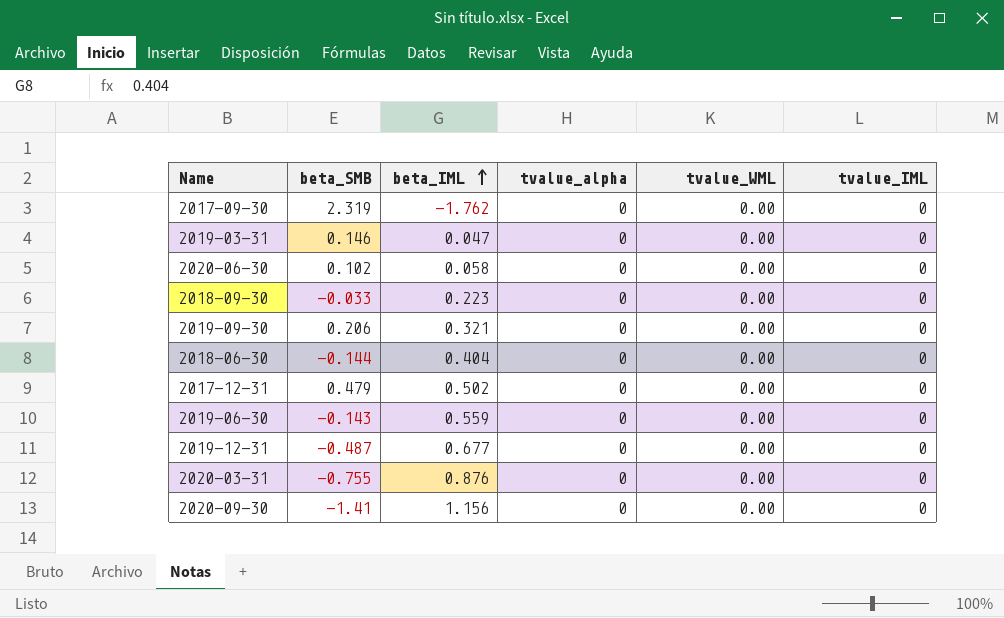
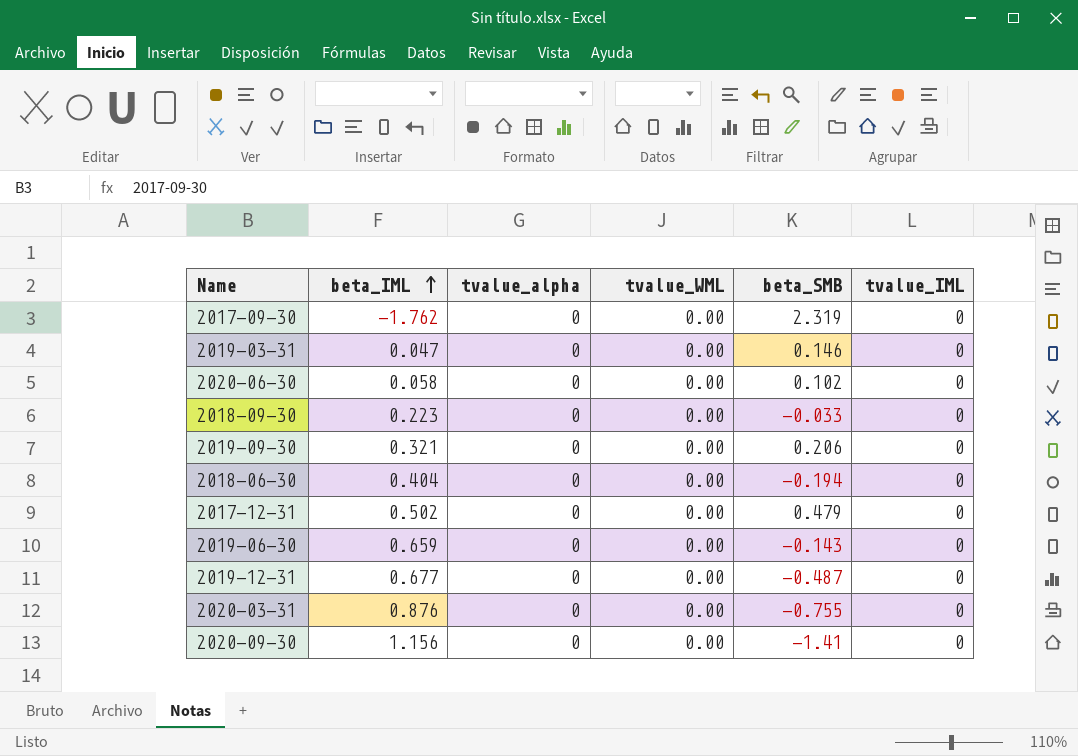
column beta_SMB | position: 2 -> 5
2018-06-30 | beta_SMB: -0.144 -> -0.194
2019-06-30 | beta_IML: 0.559 -> 0.659

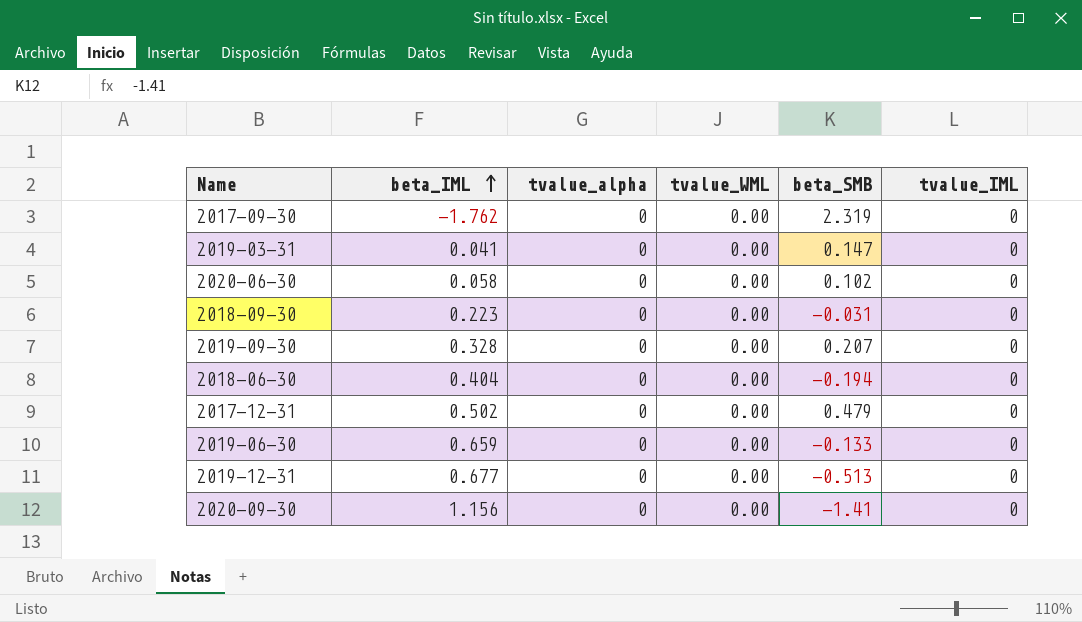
row 2020-03-31: 0.876 | 0 | 0.00 | -0.755 | 0 -> none
2019-03-31 | beta_IML: 0.047 -> 0.041
2019-03-31 | beta_SMB: 0.146 -> 0.147
2018-09-30 | beta_SMB: -0.033 -> -0.031
2019-09-30 | beta_IML: 0.321 -> 0.328
2019-09-30 | beta_SMB: 0.206 -> 0.207
2019-06-30 | beta_SMB: -0.143 -> -0.133
2019-12-31 | beta_SMB: -0.487 -> -0.513

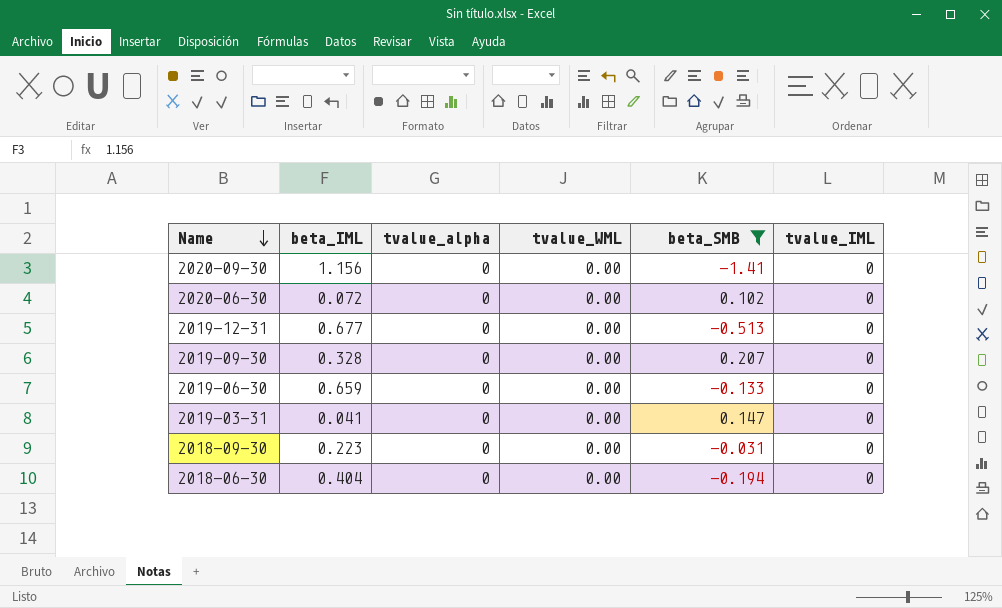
filter: none -> beta_SMB <= 0.207
row order: beta_IML ascending -> Name descending
2020-06-30 | beta_IML: 0.058 -> 0.072

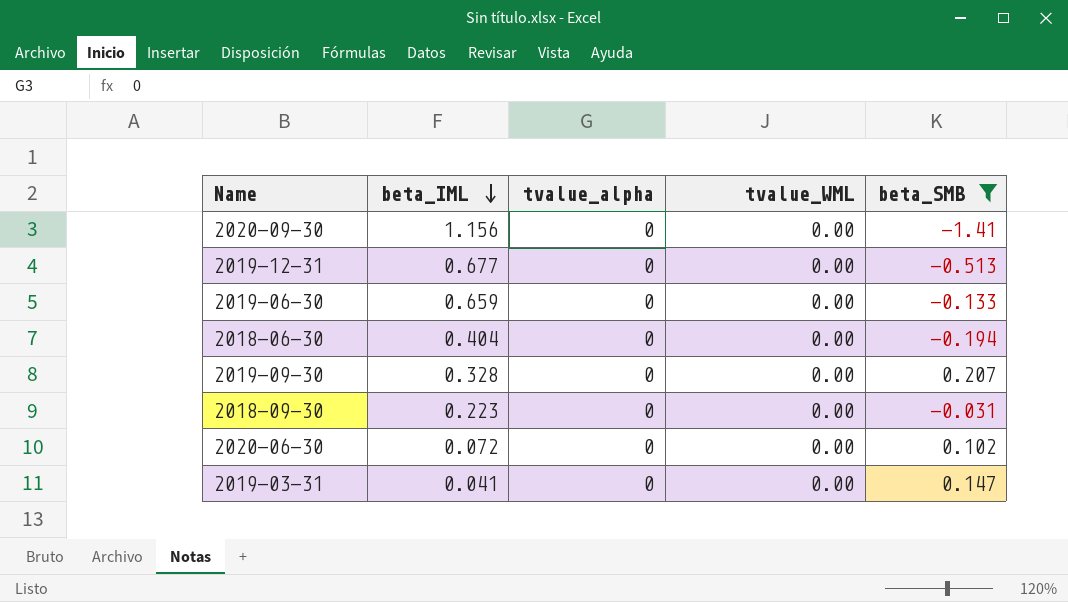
row order: Name descending -> beta_IML descending
column tvalue_IML | position: 6 -> none

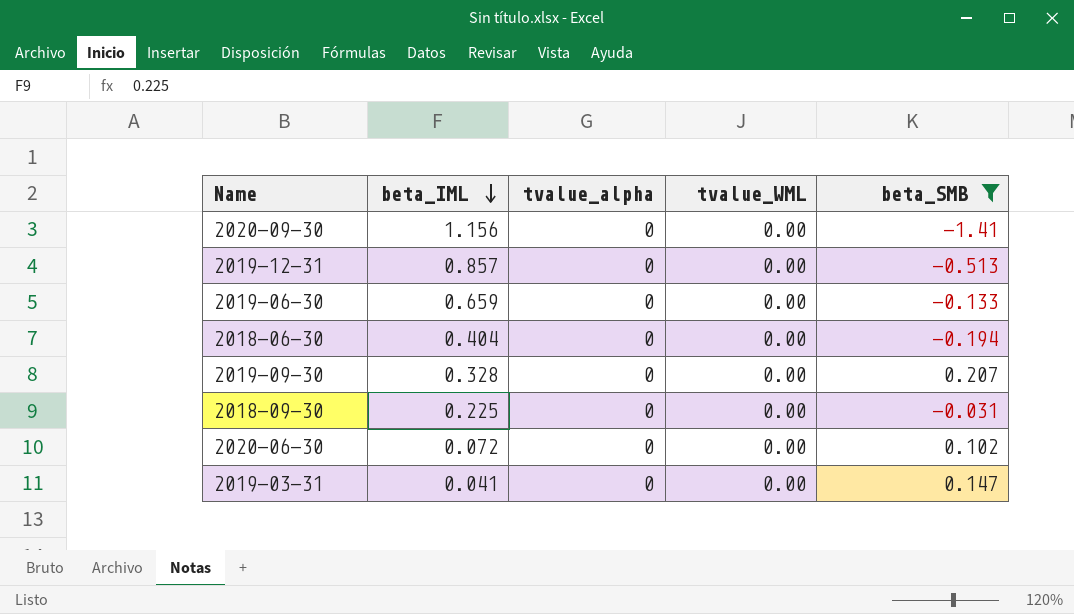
2019-12-31 | beta_IML: 0.677 -> 0.857
2018-09-30 | beta_IML: 0.223 -> 0.225

